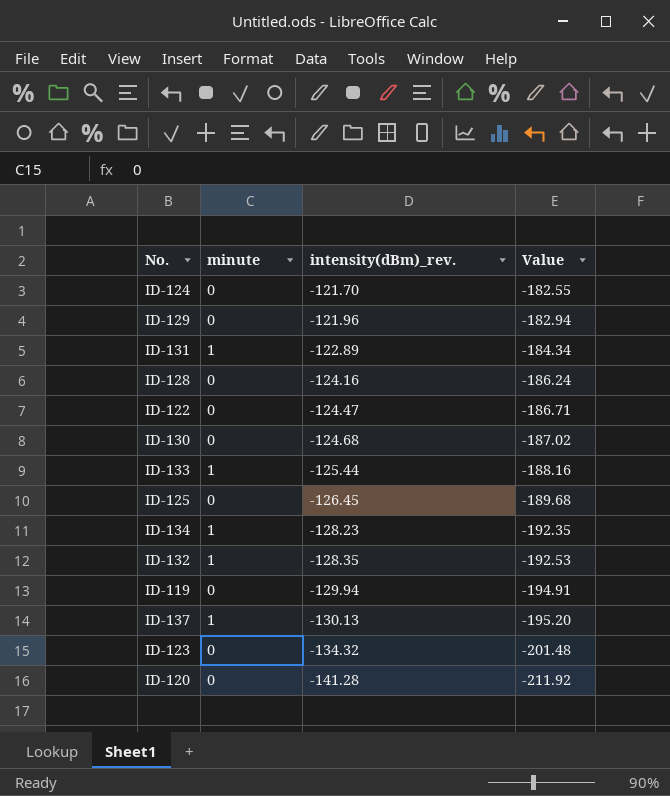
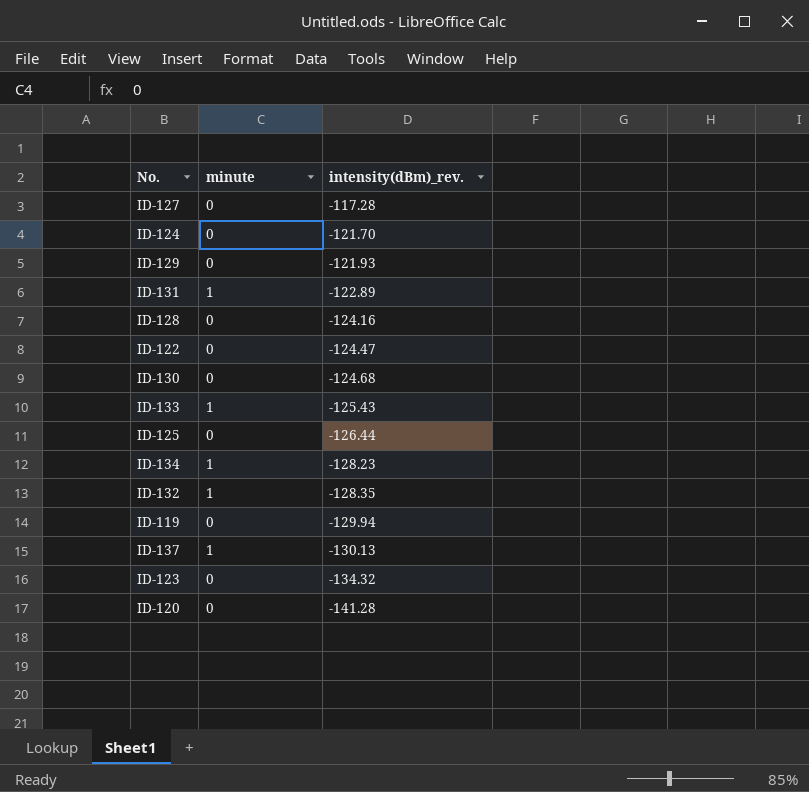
column Value | formula: [intensity(dBm)_rev.] * 1.5 -> none
row ID-127: none -> 0 | -117.28
ID-129 | intensity(dBm)_rev.: -121.96 -> -121.93
ID-133 | intensity(dBm)_rev.: -125.44 -> -125.43
ID-125 | intensity(dBm)_rev.: -126.45 -> -126.44

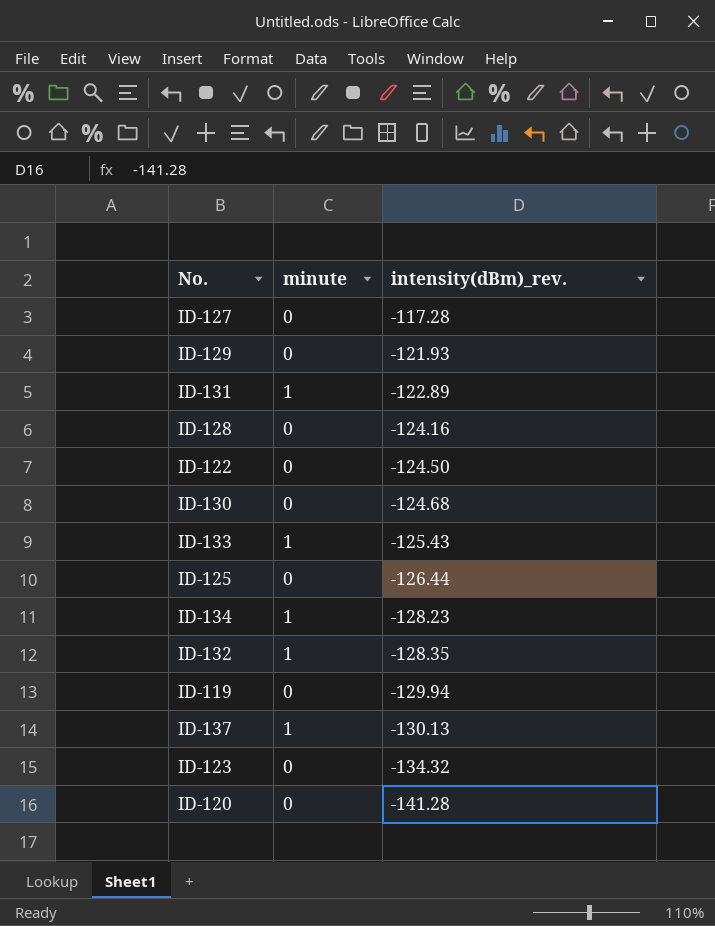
row ID-124: 0 | -121.70 -> none
ID-122 | intensity(dBm)_rev.: -124.47 -> -124.50

